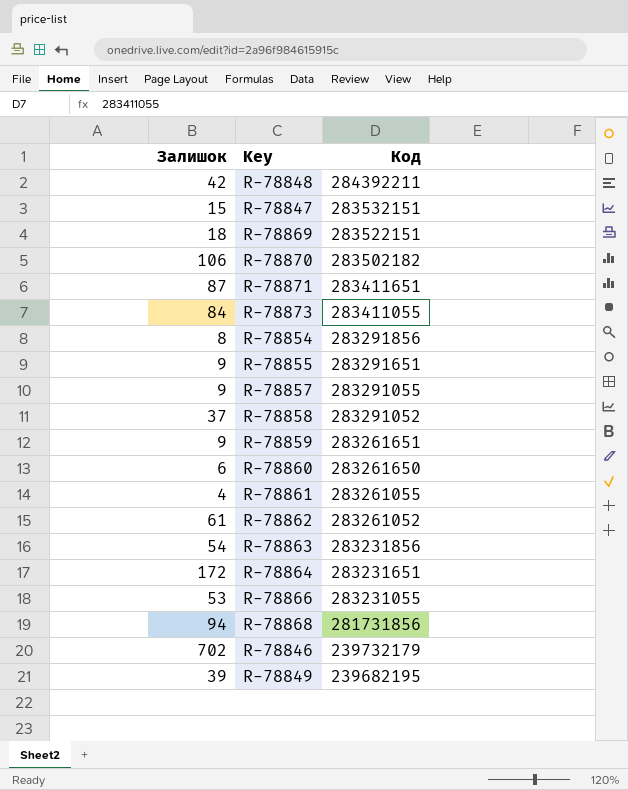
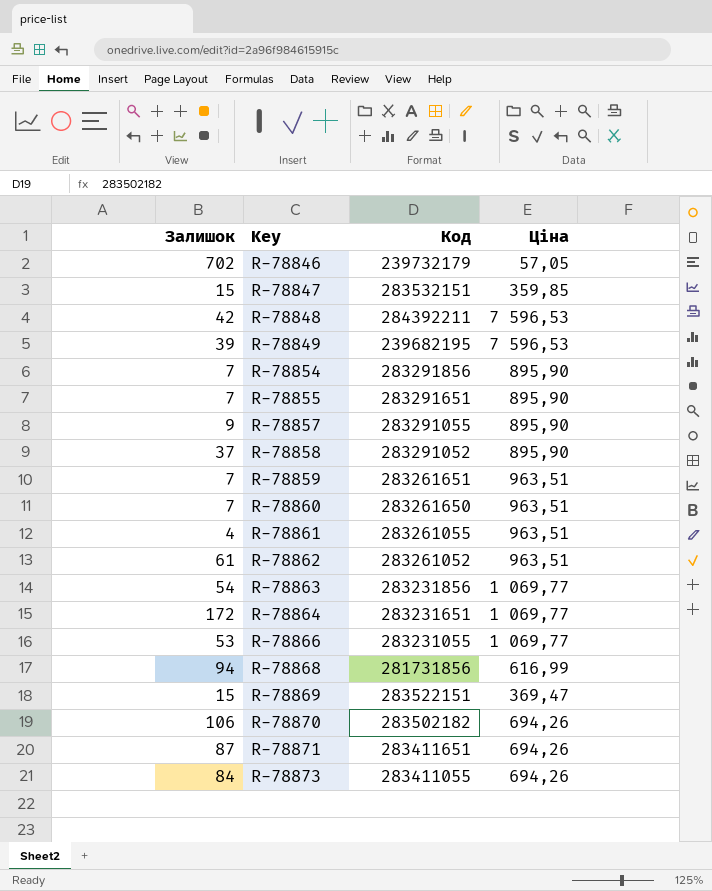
row order: Код descending -> Key ascending
column Ціна | position: none -> 4
R-78854 | Залишок: 8 -> 7
R-78855 | Залишок: 9 -> 7
R-78859 | Залишок: 9 -> 7
R-78860 | Залишок: 6 -> 7
R-78869 | Залишок: 18 -> 15

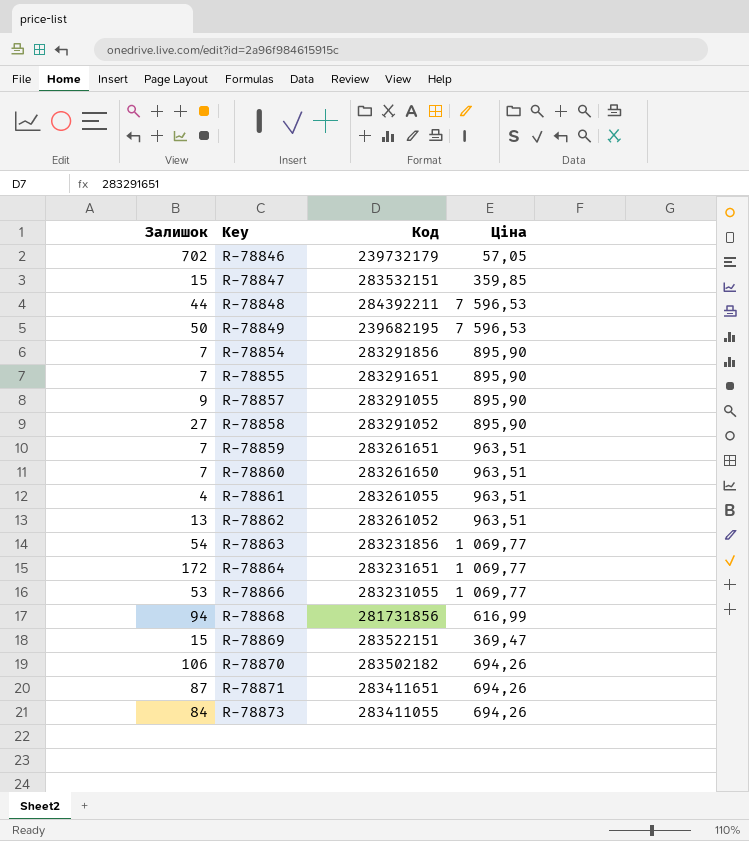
R-78848 | Залишок: 42 -> 44
R-78849 | Залишок: 39 -> 50
R-78858 | Залишок: 37 -> 27
R-78862 | Залишок: 61 -> 13

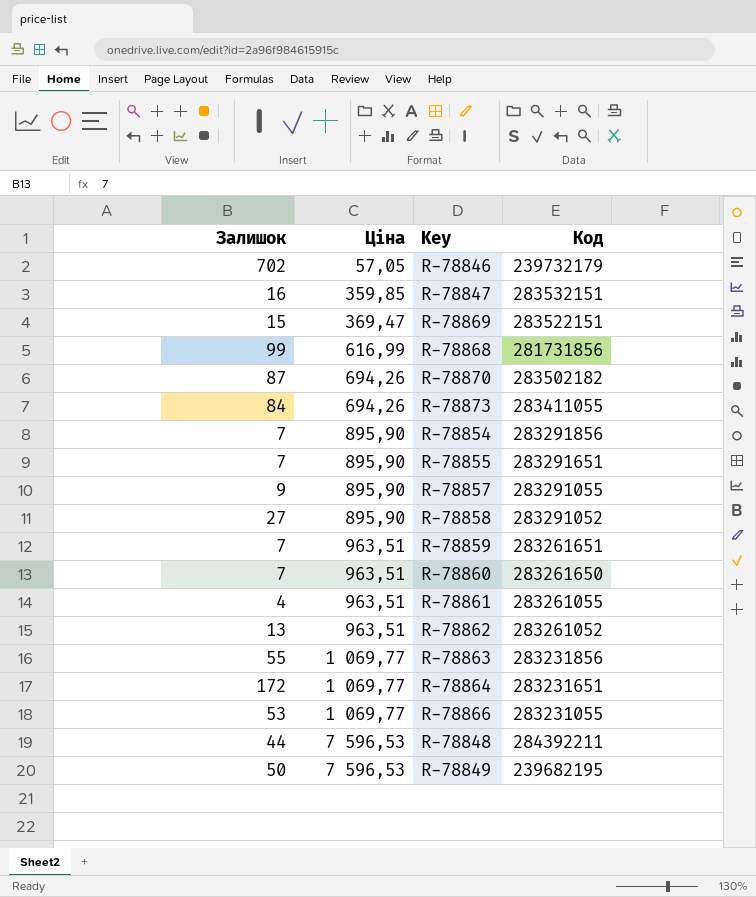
row order: Key ascending -> Ціна ascending
column Ціна | position: 4 -> 2
row R-78871: 87 | 283411651 | 694,26 -> none
R-78847 | Залишок: 15 -> 16
R-78868 | Залишок: 94 -> 99
R-78870 | Залишок: 106 -> 87
R-78863 | Залишок: 54 -> 55

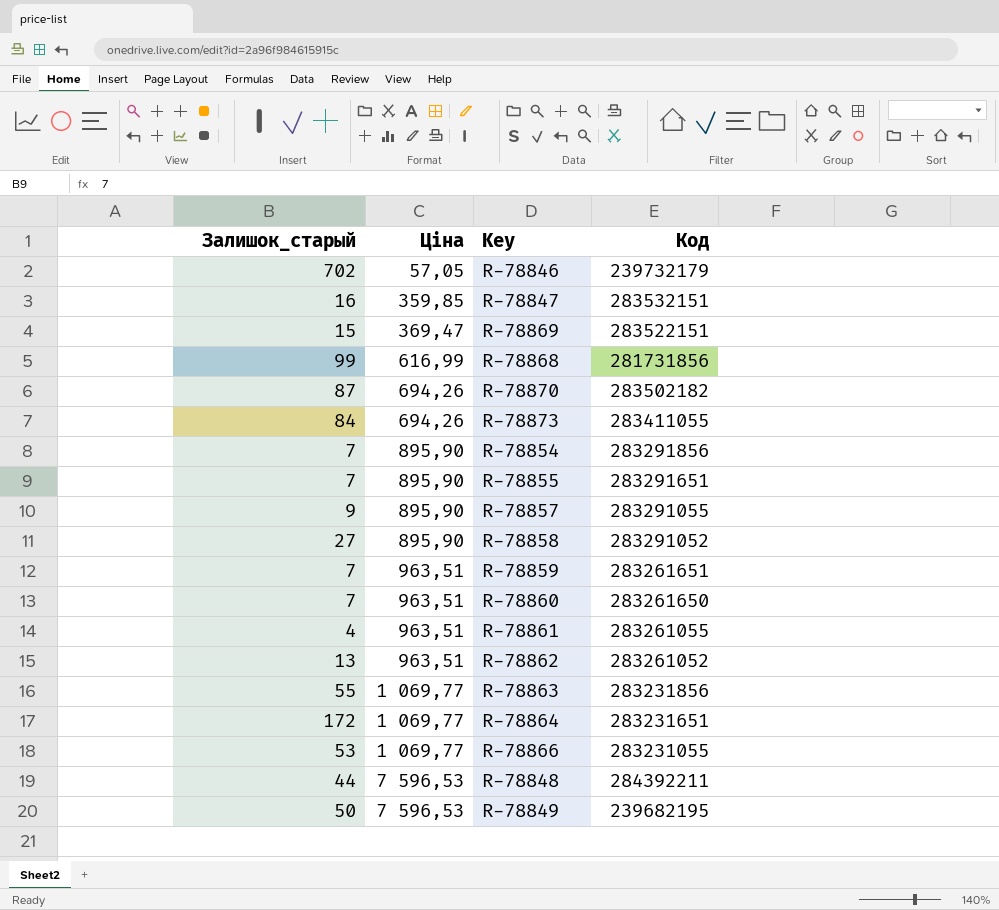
column name: Залишок -> Залишок_старый

